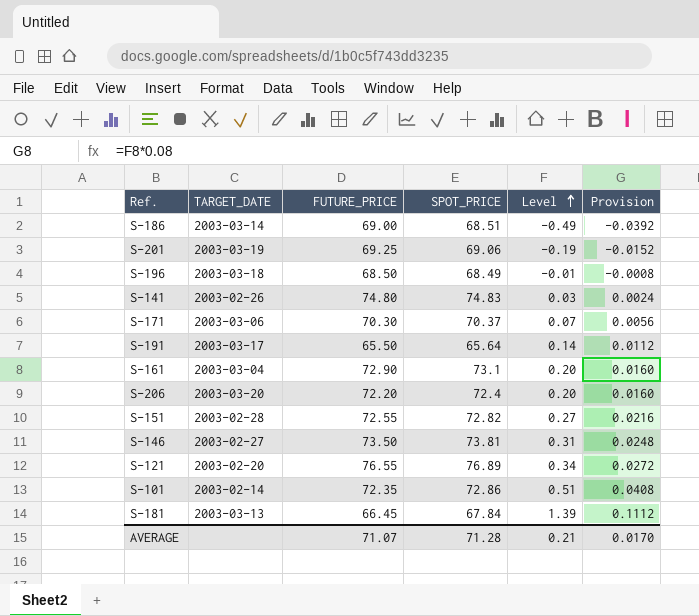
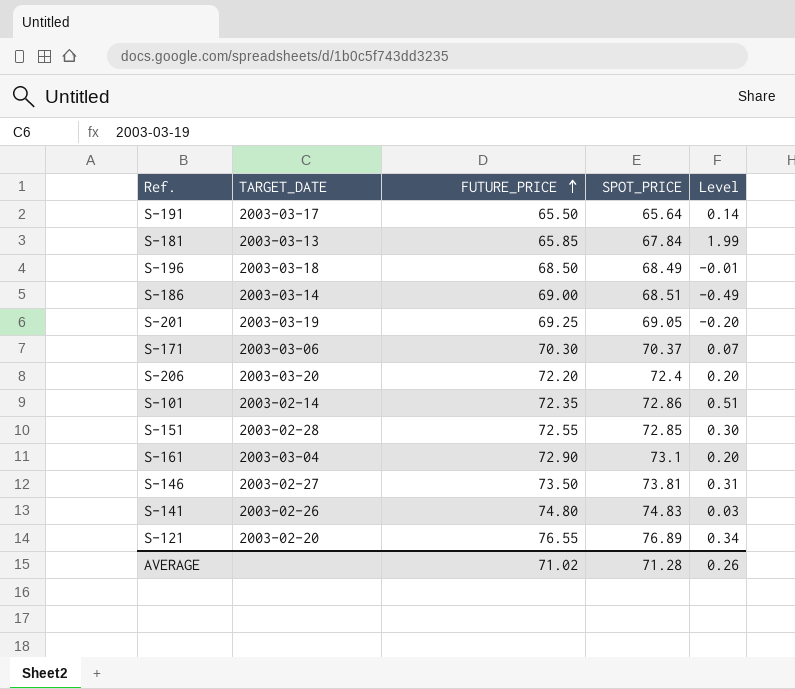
row order: Level ascending -> FUTURE_PRICE ascending
column Provision | formula: [Level] * 0.08 -> none
S-181 | FUTURE_PRICE: 66.45 -> 65.85
S-181 | Level: 1.39 -> 1.99
S-201 | SPOT_PRICE: 69.06 -> 69.05
S-201 | Level: -0.19 -> -0.20
S-151 | SPOT_PRICE: 72.82 -> 72.85
S-151 | Level: 0.27 -> 0.30
AVERAGE | FUTURE_PRICE: 71.07 -> 71.02
AVERAGE | Level: 0.21 -> 0.26

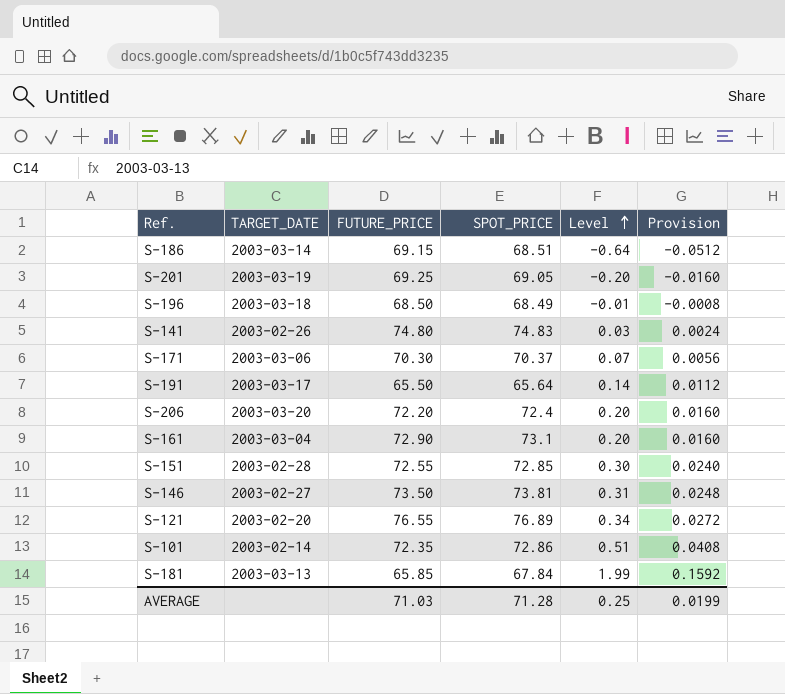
row order: FUTURE_PRICE ascending -> Level ascending
column Provision | formula: none -> [Level] * 0.08
S-186 | FUTURE_PRICE: 69.00 -> 69.15
S-186 | Level: -0.49 -> -0.64
AVERAGE | FUTURE_PRICE: 71.02 -> 71.03
AVERAGE | Level: 0.26 -> 0.25

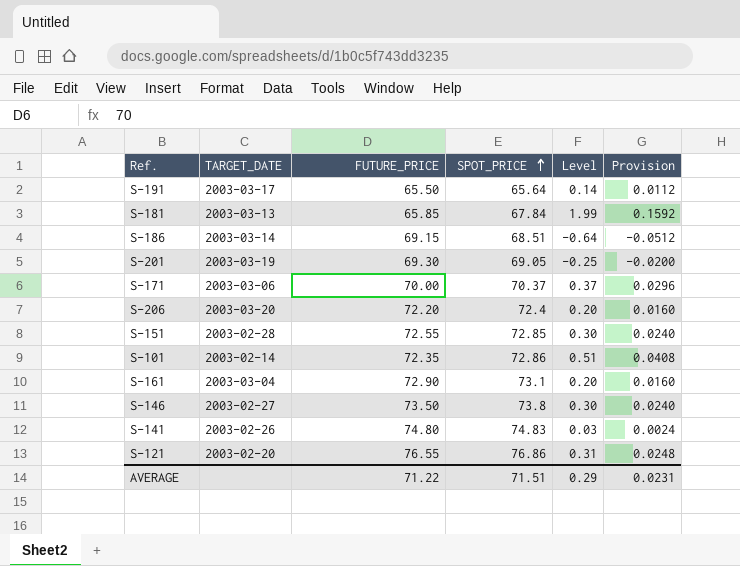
row order: Level ascending -> SPOT_PRICE ascending
row S-196: 2003-03-18 | 68.50 | 68.49 | -0.01 | -0.0008 -> none
S-201 | FUTURE_PRICE: 69.25 -> 69.30
S-201 | Level: -0.20 -> -0.25
S-201 | Provision: -0.0160 -> -0.0200
S-171 | FUTURE_PRICE: 70.30 -> 70.00
S-171 | Level: 0.07 -> 0.37
S-171 | Provision: 0.0056 -> 0.0296
S-146 | SPOT_PRICE: 73.81 -> 73.8
S-146 | Level: 0.31 -> 0.30
S-146 | Provision: 0.0248 -> 0.0240
S-121 | SPOT_PRICE: 76.89 -> 76.86
S-121 | Level: 0.34 -> 0.31
S-121 | Provision: 0.0272 -> 0.0248
AVERAGE | FUTURE_PRICE: 71.03 -> 71.22
AVERAGE | SPOT_PRICE: 71.28 -> 71.51
AVERAGE | Level: 0.25 -> 0.29
AVERAGE | Provision: 0.0199 -> 0.0231

